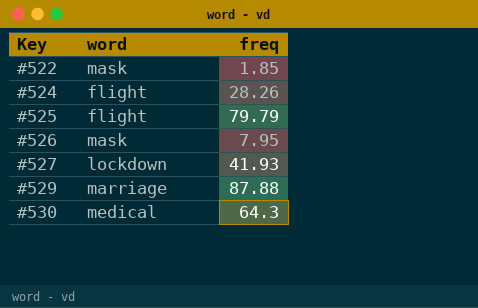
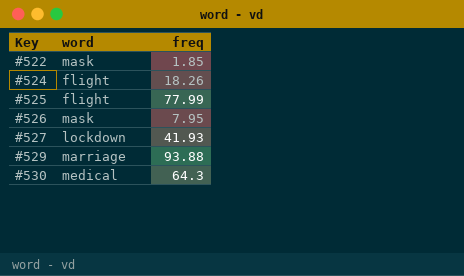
#524 | freq: 28.26 -> 18.26
#525 | freq: 79.79 -> 77.99
#529 | freq: 87.88 -> 93.88

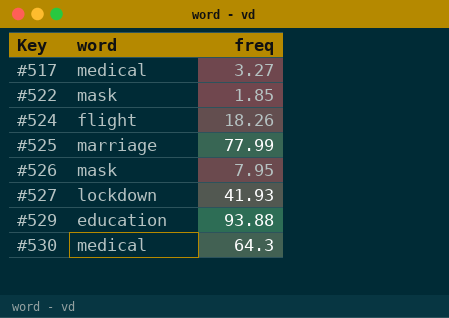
row #517: none -> medical | 3.27
#525 | word: flight -> marriage
#529 | word: marriage -> education

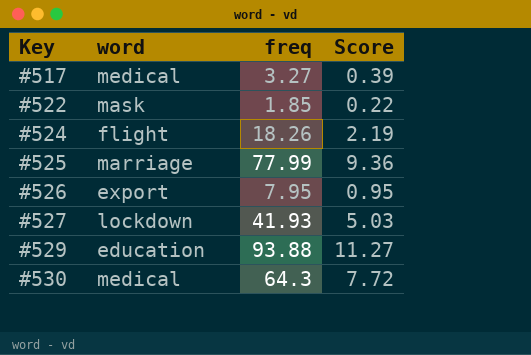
column Score | formula: none -> [freq] * 0.12
#526 | word: mask -> export

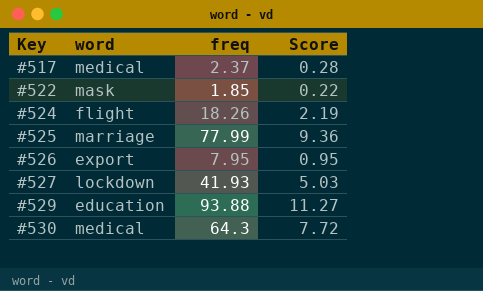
#517 | freq: 3.27 -> 2.37
#517 | Score: 0.39 -> 0.28

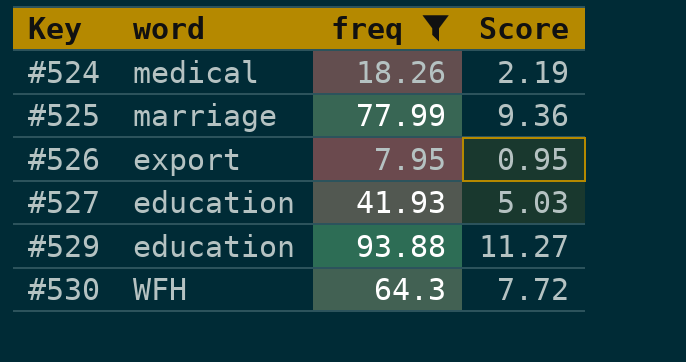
filter: none -> freq >= 7.95
#524 | word: flight -> medical
#527 | word: lockdown -> education
#530 | word: medical -> WFH

